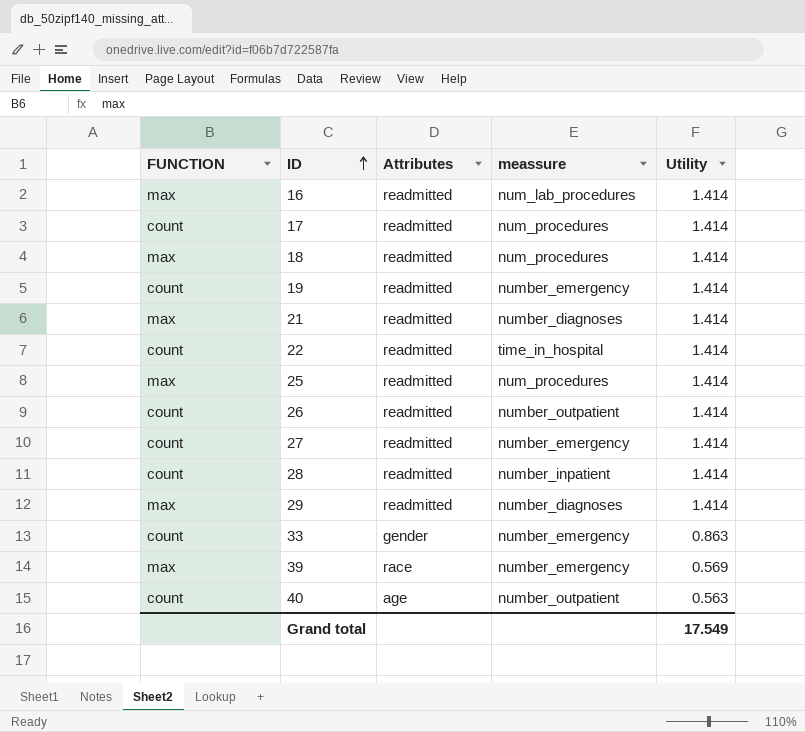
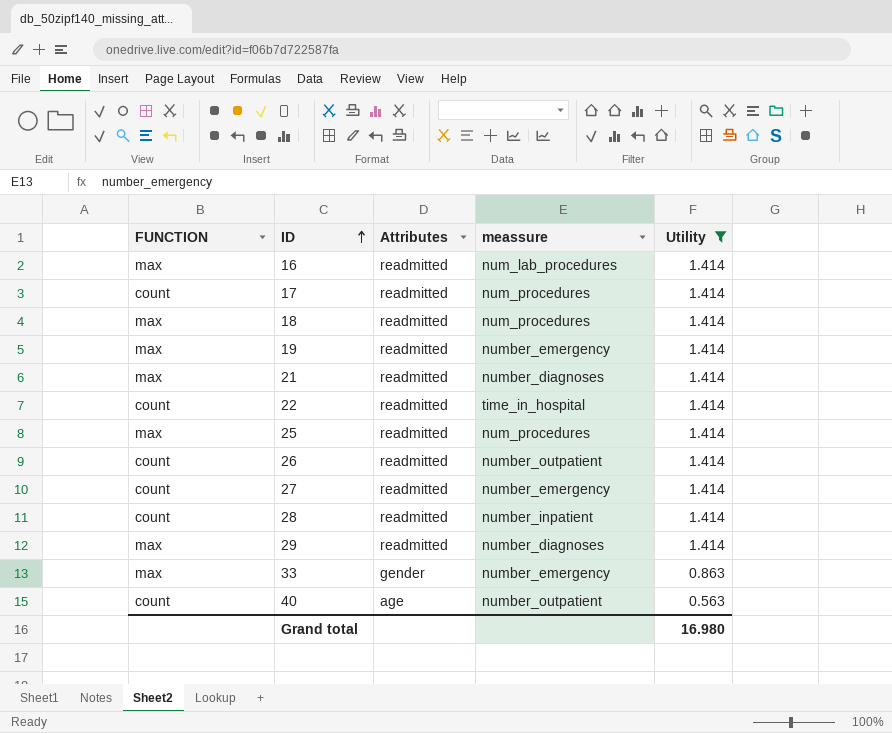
filter: none -> Utility != 0.569
19 | FUNCTION: count -> max
33 | FUNCTION: count -> max
Grand total | Utility: 17.549 -> 16.980

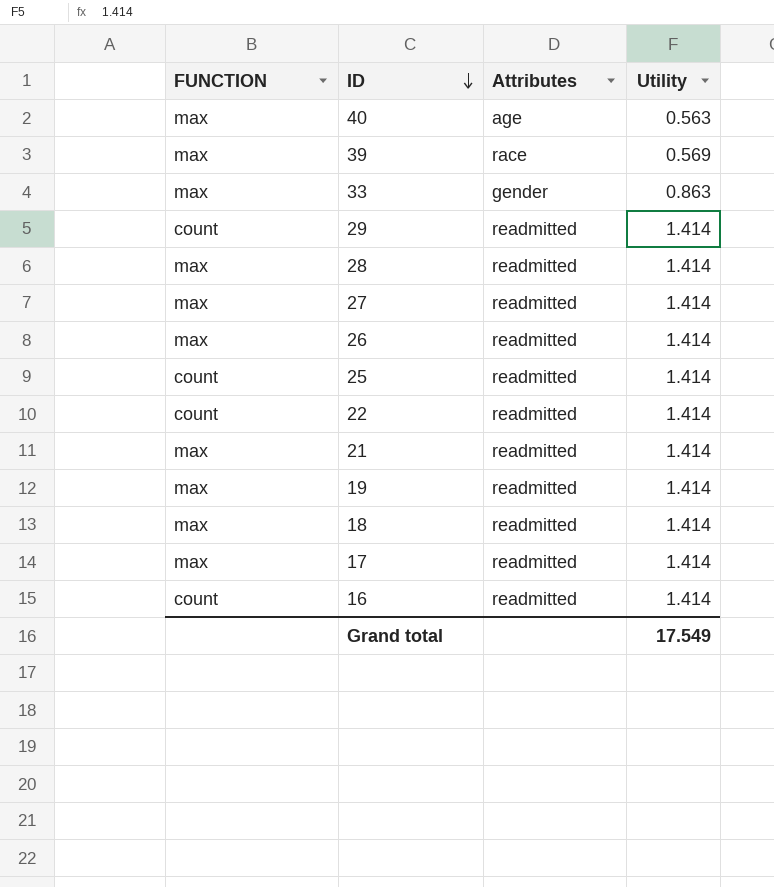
filter: Utility != 0.569 -> none
row order: ID ascending -> ID descending
column meassure | position: 4 -> none
40 | FUNCTION: count -> max
29 | FUNCTION: max -> count
28 | FUNCTION: count -> max
27 | FUNCTION: count -> max
26 | FUNCTION: count -> max
25 | FUNCTION: max -> count
17 | FUNCTION: count -> max
16 | FUNCTION: max -> count
Grand total | Utility: 16.980 -> 17.549

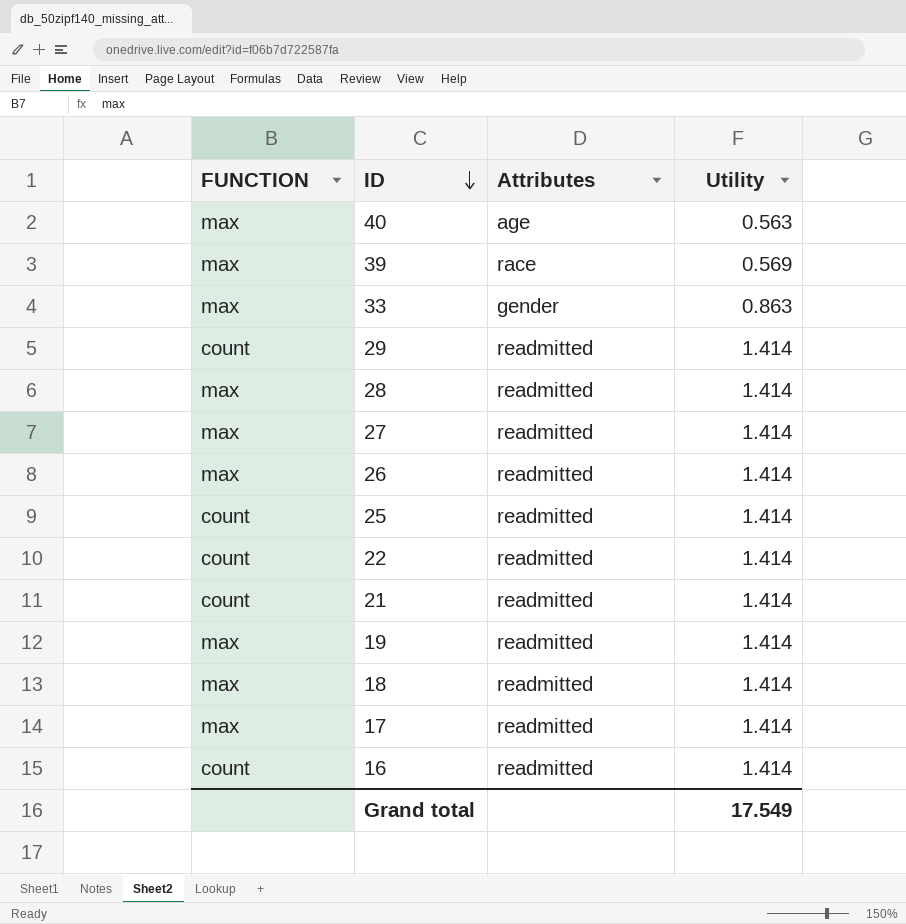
21 | FUNCTION: max -> count

